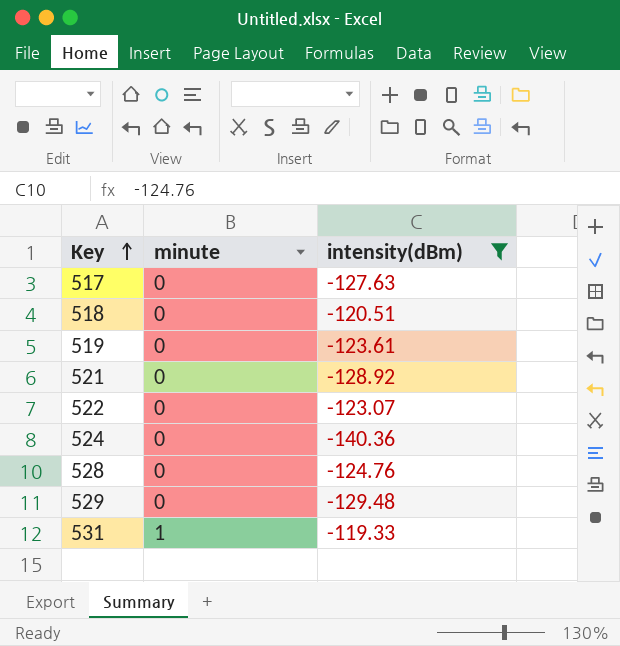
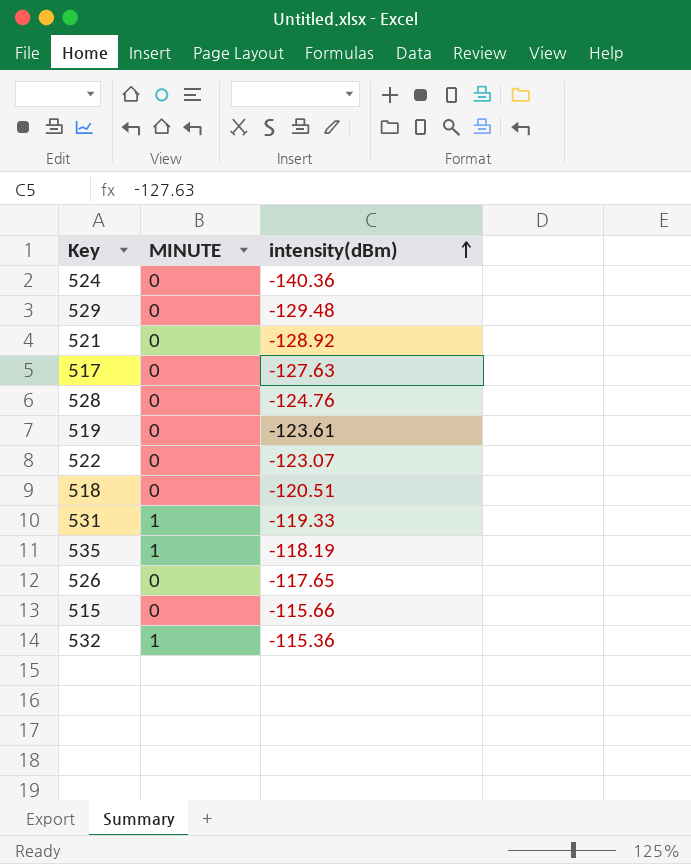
filter: intensity(dBm) <= -119.33 -> none
row order: Key ascending -> intensity(dBm) ascending
column name: minute -> MINUTE

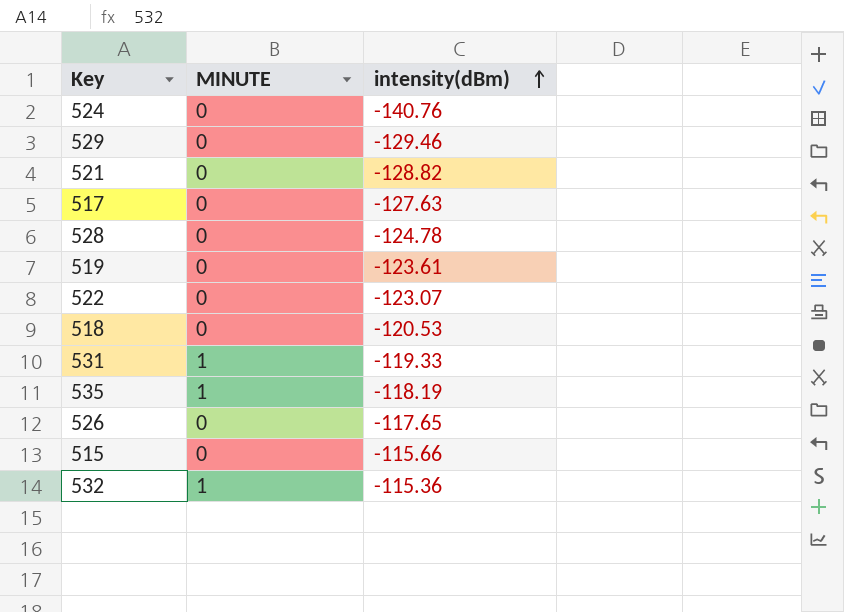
524 | intensity(dBm): -140.36 -> -140.76
529 | intensity(dBm): -129.48 -> -129.46
521 | intensity(dBm): -128.92 -> -128.82
528 | intensity(dBm): -124.76 -> -124.78
518 | intensity(dBm): -120.51 -> -120.53

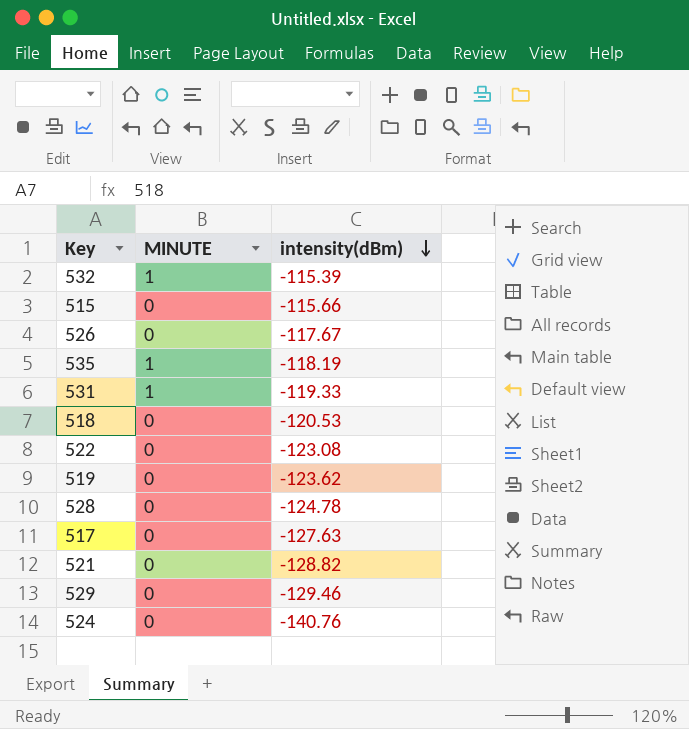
row order: intensity(dBm) ascending -> intensity(dBm) descending
532 | intensity(dBm): -115.36 -> -115.39
526 | intensity(dBm): -117.65 -> -117.67
522 | intensity(dBm): -123.07 -> -123.08
519 | intensity(dBm): -123.61 -> -123.62

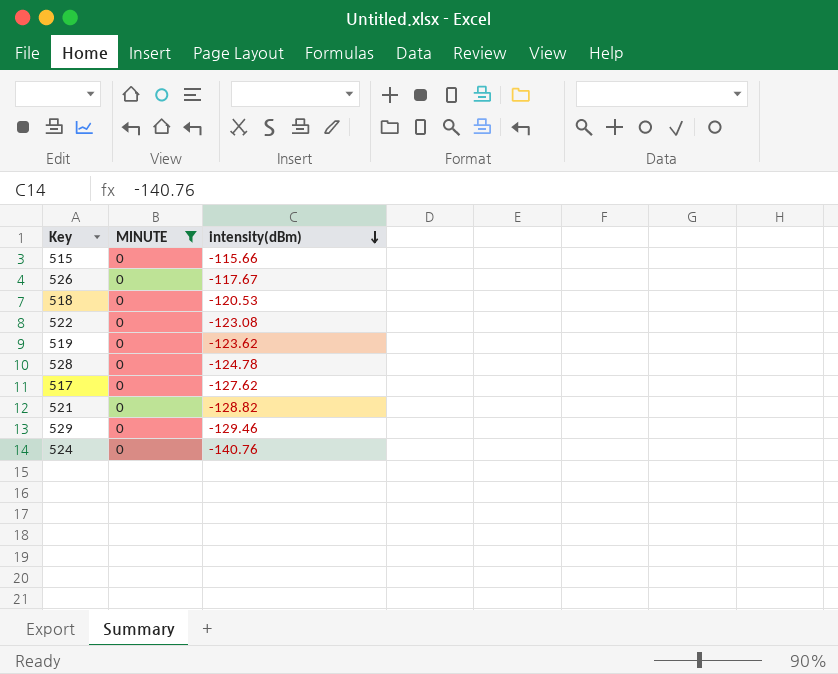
filter: none -> MINUTE = 0
517 | intensity(dBm): -127.63 -> -127.62

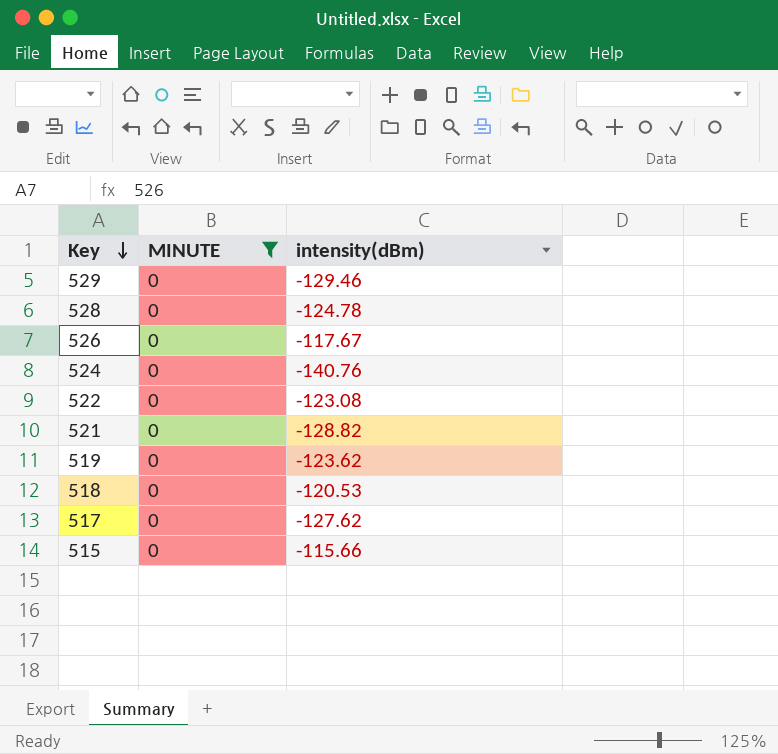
row order: intensity(dBm) descending -> Key descending

